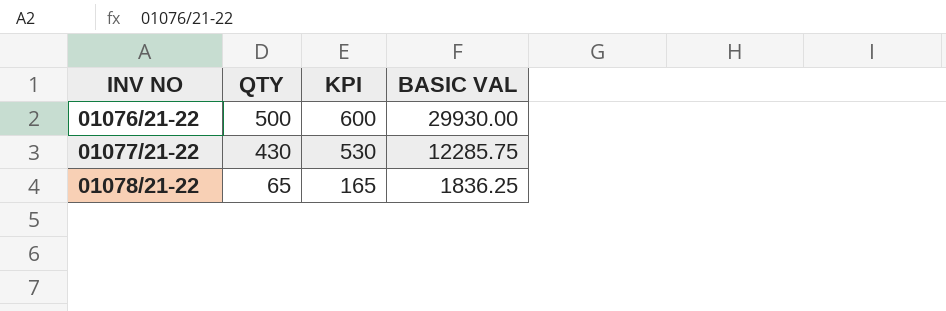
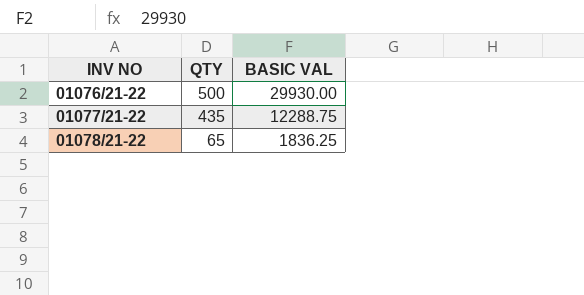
column KPI | formula: [QTY] + 100 -> none
01077/21-22 | QTY: 430 -> 435
01077/21-22 | BASIC VAL: 12285.75 -> 12288.75

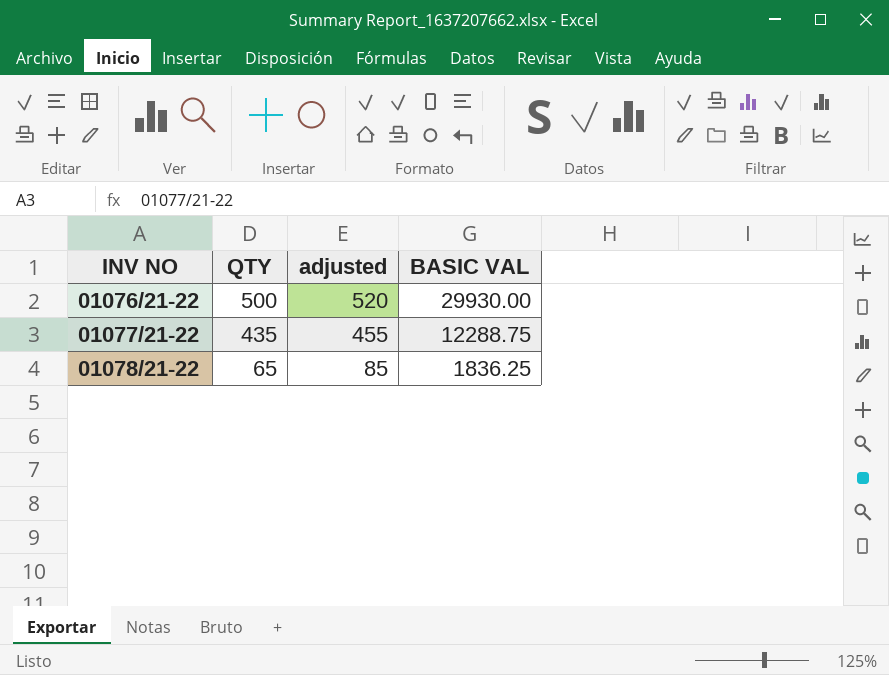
column adjusted | formula: none -> [QTY] + 20

